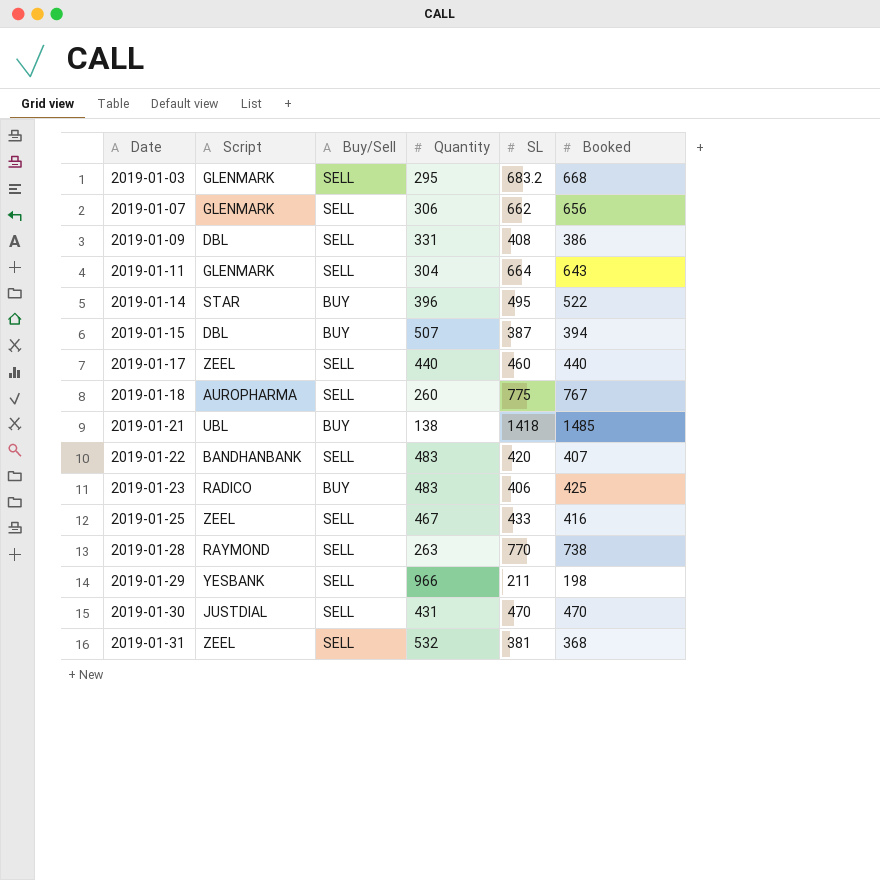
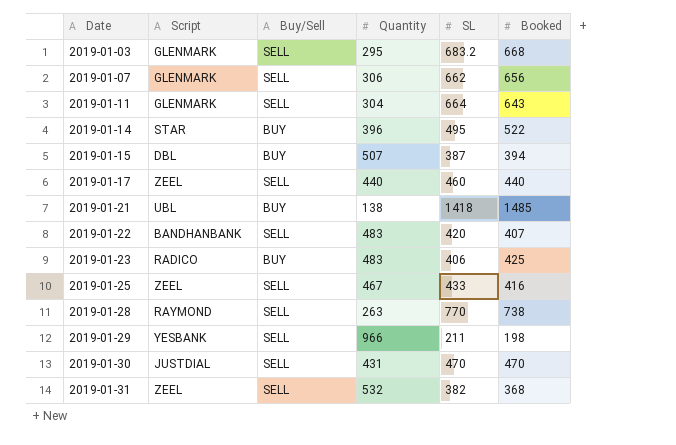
row 2019-01-09: DBL | SELL | 331 | 408 | 386 -> none
row 2019-01-18: AUROPHARMA | SELL | 260 | 775 | 767 -> none
2019-01-31 | SL: 381 -> 382

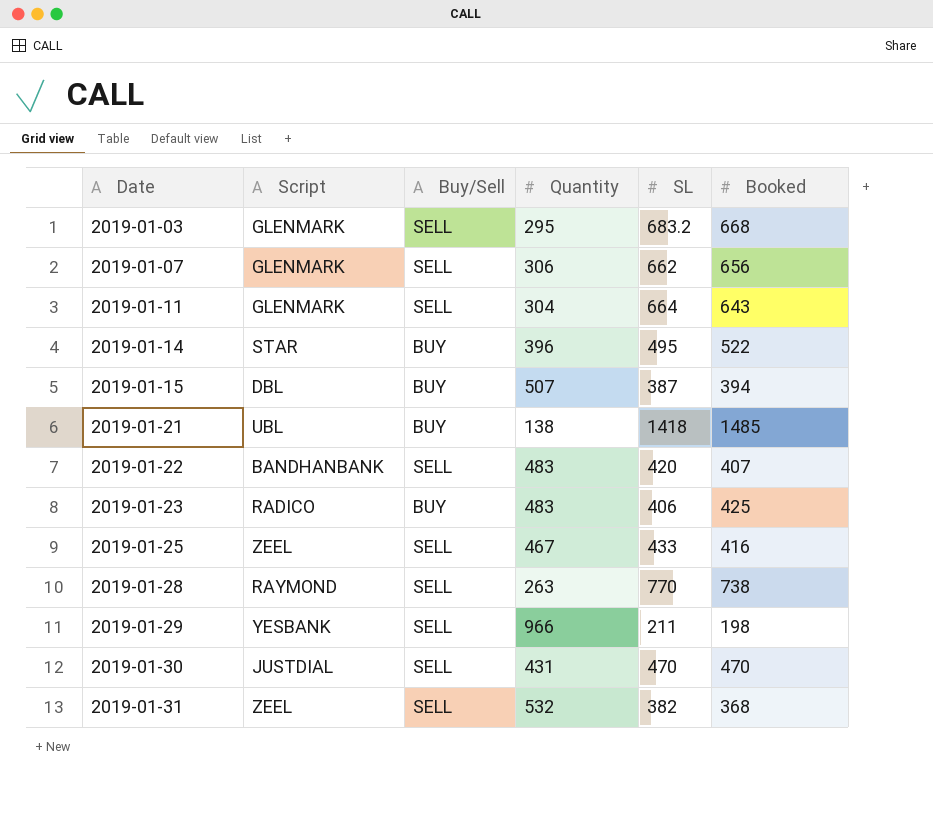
row 2019-01-17: ZEEL | SELL | 440 | 460 | 440 -> none

